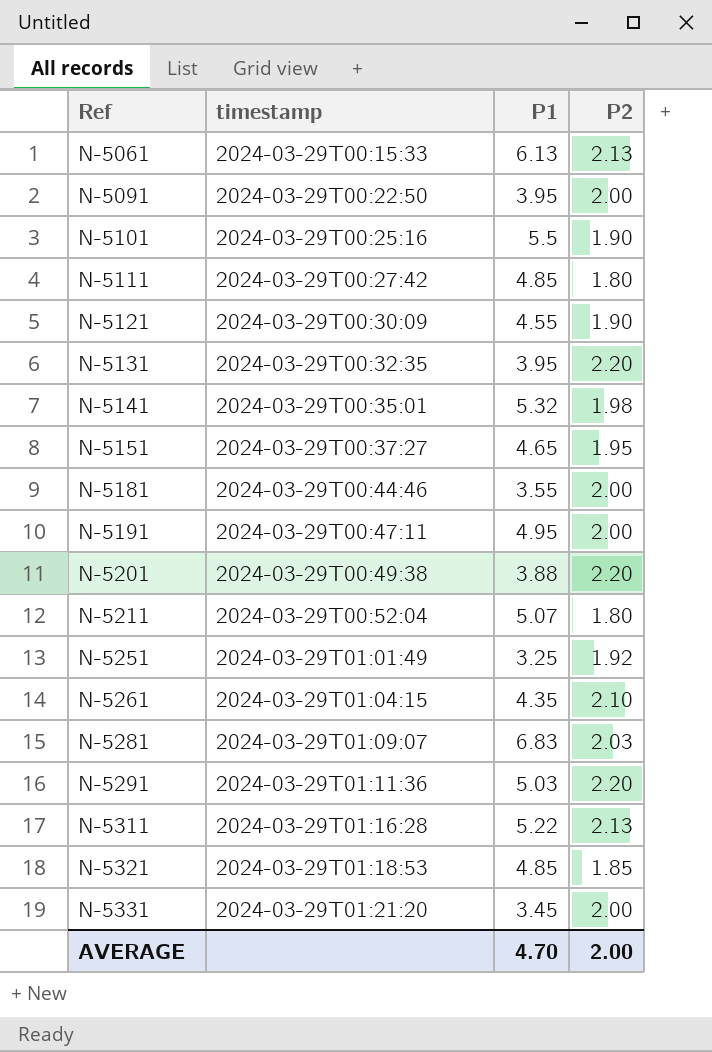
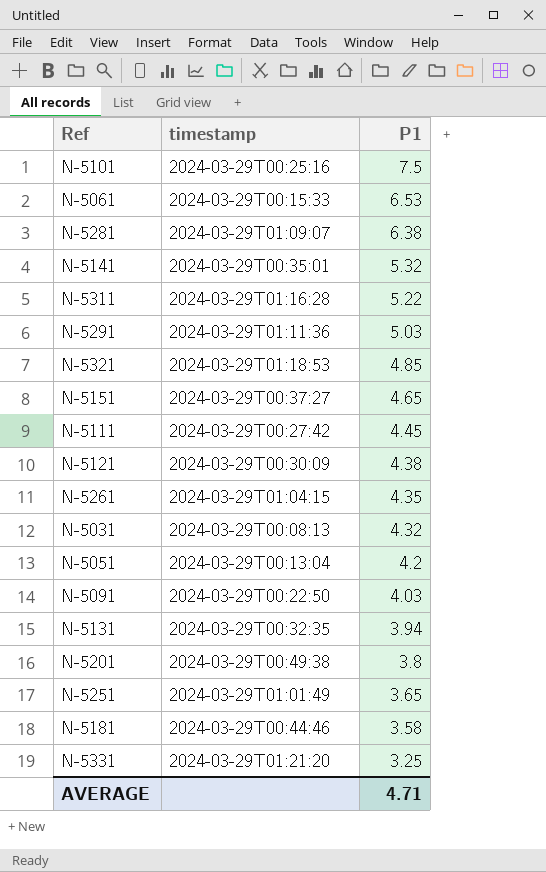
row order: Ref ascending -> P1 descending
column P2 | position: 4 -> none
row N-5191: 2024-03-29T00:47:11 | 4.95 | 2.00 -> none
row N-5211: 2024-03-29T00:52:04 | 5.07 | 1.80 -> none
N-5101 | P1: 5.5 -> 7.5
N-5061 | P1: 6.13 -> 6.53
N-5281 | P1: 6.83 -> 6.38
N-5111 | P1: 4.85 -> 4.45
N-5121 | P1: 4.55 -> 4.38
row N-5031: none -> 2024-03-29T00:08:13 | 4.32
row N-5051: none -> 2024-03-29T00:13:04 | 4.2
N-5091 | P1: 3.95 -> 4.03
N-5131 | P1: 3.95 -> 3.94
N-5201 | P1: 3.88 -> 3.8
N-5251 | P1: 3.25 -> 3.65
N-5181 | P1: 3.55 -> 3.58
N-5331 | P1: 3.45 -> 3.25
AVERAGE | P1: 4.70 -> 4.71

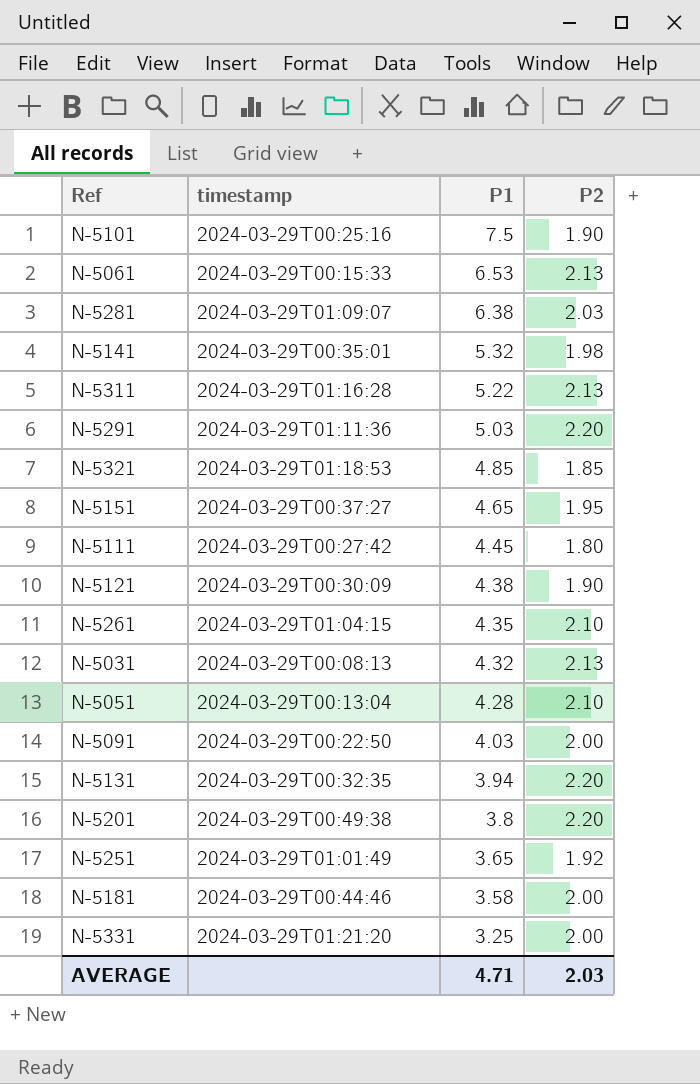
column P2 | position: none -> 4
N-5051 | P1: 4.2 -> 4.28

